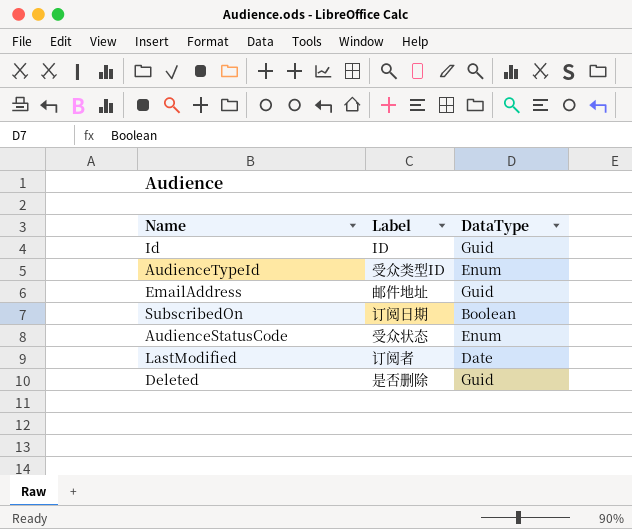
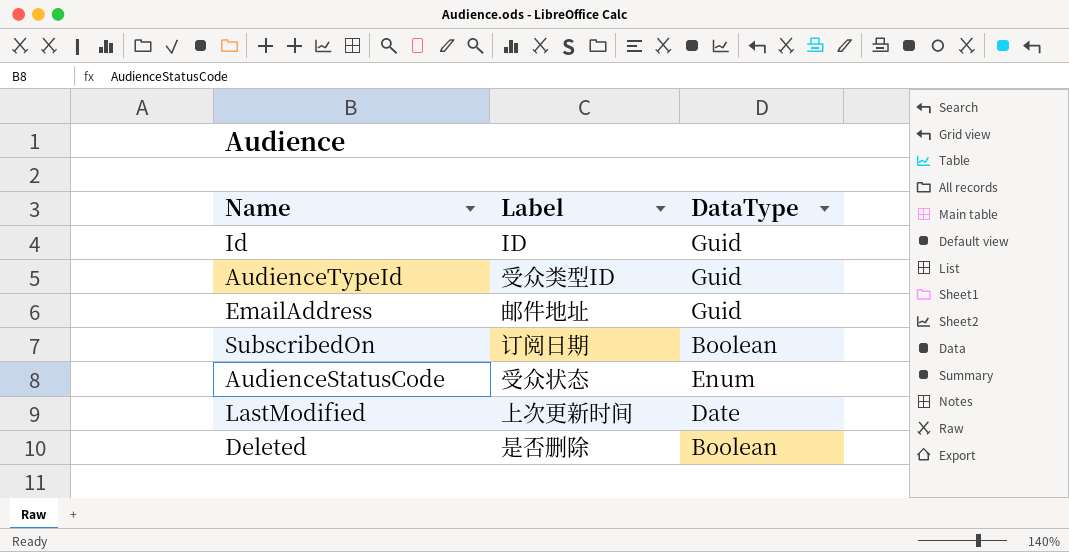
AudienceTypeId | DataType: Enum -> Guid
LastModified | Label: 订阅者 -> 上次更新时间
Deleted | DataType: Guid -> Boolean

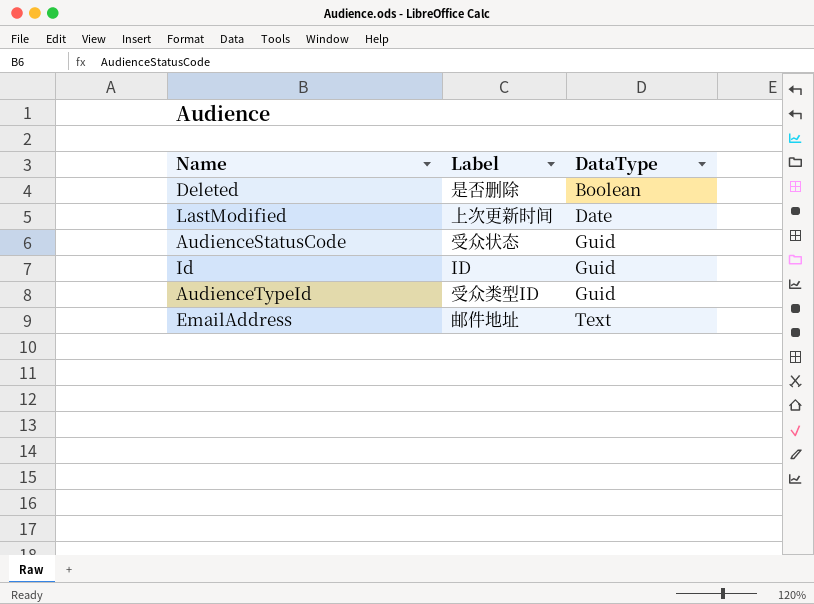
row order: none -> DataType ascending
row SubscribedOn: 订阅日期 | Boolean -> none
AudienceStatusCode | DataType: Enum -> Guid
EmailAddress | DataType: Guid -> Text

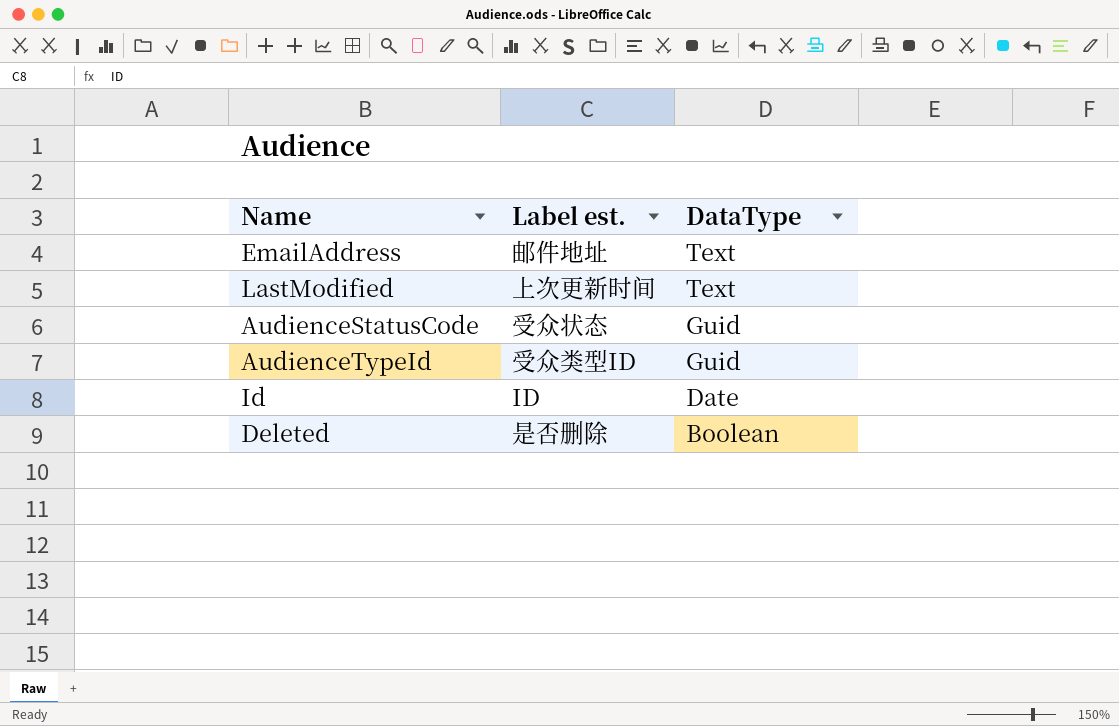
row order: DataType ascending -> DataType descending
column name: Label -> Label est.
LastModified | DataType: Date -> Text
Id | DataType: Guid -> Date

